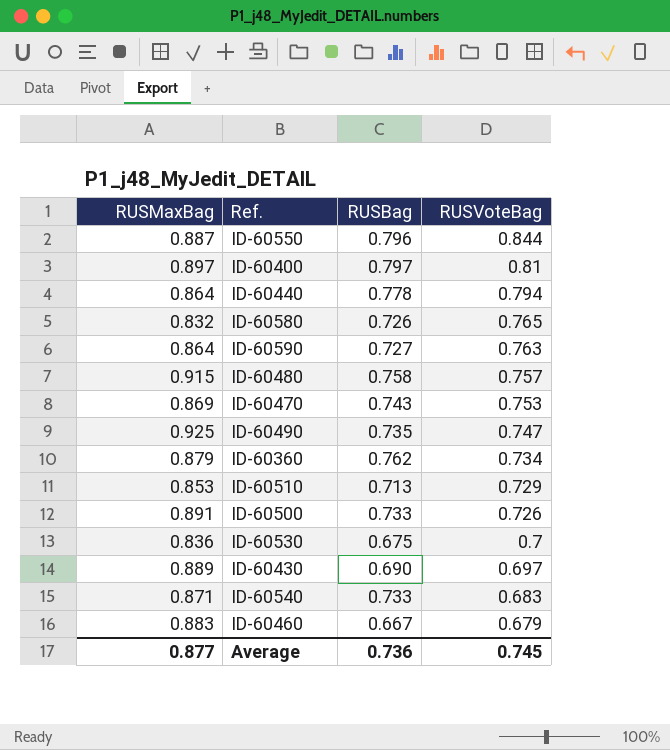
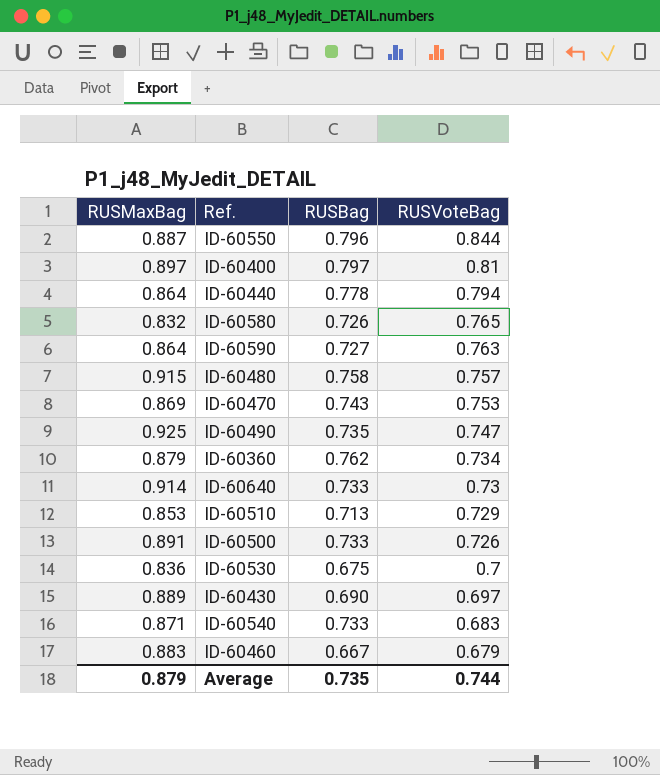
row ID-60640: none -> 0.914 | 0.733 | 0.73
Average | RUSMaxBag: 0.877 -> 0.879
Average | RUSBag: 0.736 -> 0.735
Average | RUSVoteBag: 0.745 -> 0.744

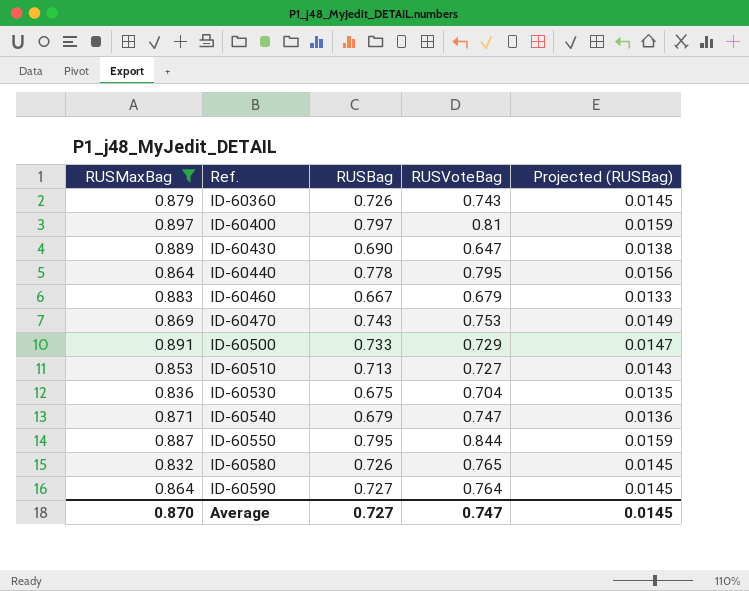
filter: none -> RUSMaxBag <= 0.897
row order: RUSVoteBag descending -> Ref. ascending
column Projected (RUSBag) | formula: none -> [RUSBag] * 0.02
ID-60360 | RUSBag: 0.762 -> 0.726
ID-60360 | RUSVoteBag: 0.734 -> 0.743
ID-60430 | RUSVoteBag: 0.697 -> 0.647
ID-60440 | RUSVoteBag: 0.794 -> 0.795
ID-60500 | RUSVoteBag: 0.726 -> 0.729
ID-60510 | RUSVoteBag: 0.729 -> 0.727
ID-60530 | RUSVoteBag: 0.7 -> 0.704
ID-60540 | RUSBag: 0.733 -> 0.679
ID-60540 | RUSVoteBag: 0.683 -> 0.747
ID-60550 | RUSBag: 0.796 -> 0.795
ID-60590 | RUSVoteBag: 0.763 -> 0.764
Average | RUSMaxBag: 0.879 -> 0.870
Average | RUSBag: 0.735 -> 0.727
Average | RUSVoteBag: 0.744 -> 0.747

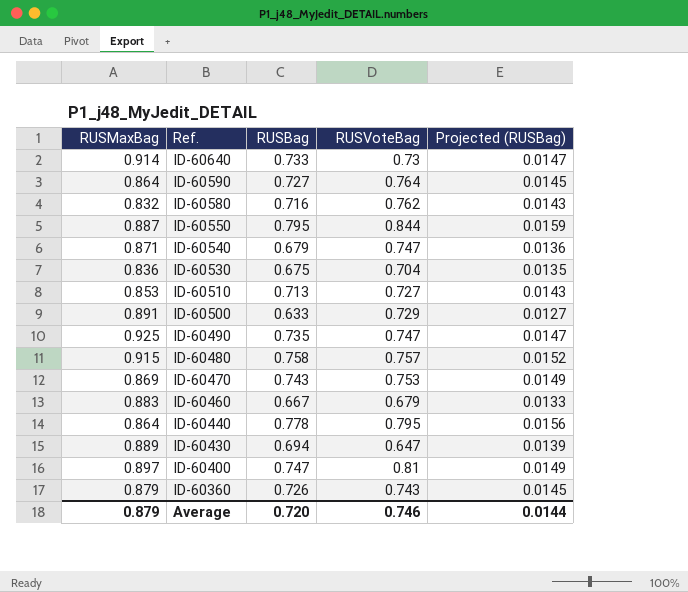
filter: RUSMaxBag <= 0.897 -> none
row order: Ref. ascending -> Ref. descending
ID-60580 | RUSBag: 0.726 -> 0.716
ID-60580 | RUSVoteBag: 0.765 -> 0.762
ID-60580 | Projected (RUSBag): 0.0145 -> 0.0143
ID-60500 | RUSBag: 0.733 -> 0.633
ID-60500 | Projected (RUSBag): 0.0147 -> 0.0127
ID-60430 | RUSBag: 0.690 -> 0.694
ID-60430 | Projected (RUSBag): 0.0138 -> 0.0139
ID-60400 | RUSBag: 0.797 -> 0.747
ID-60400 | Projected (RUSBag): 0.0159 -> 0.0149
Average | RUSMaxBag: 0.870 -> 0.879
Average | RUSBag: 0.727 -> 0.720
Average | RUSVoteBag: 0.747 -> 0.746
Average | Projected (RUSBag): 0.0145 -> 0.0144

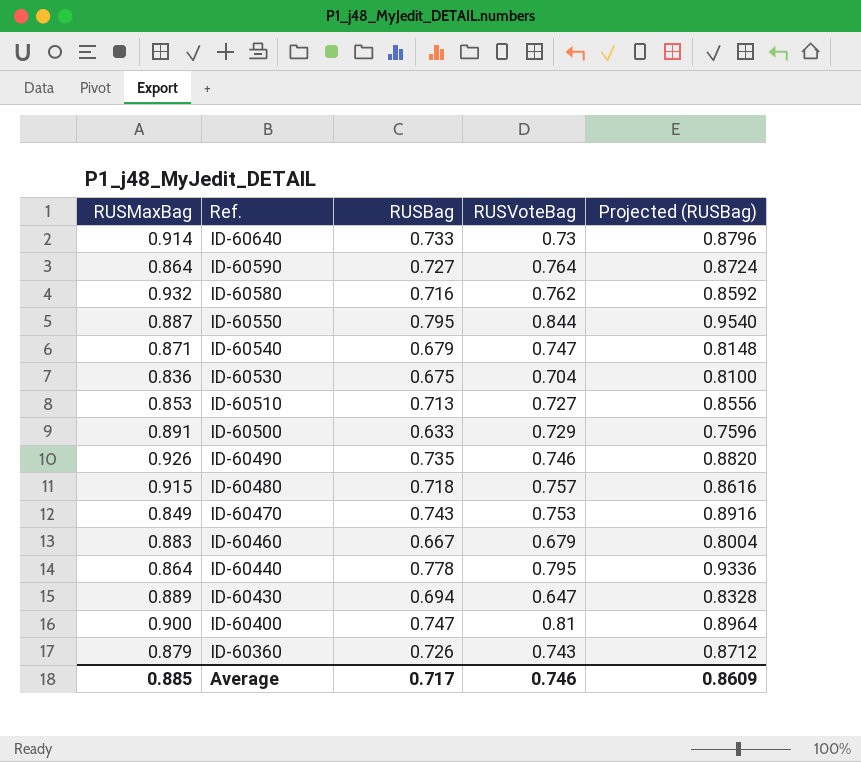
column Projected (RUSBag) | formula: [RUSBag] * 0.02 -> [RUSBag] * 1.2
ID-60580 | RUSMaxBag: 0.832 -> 0.932
ID-60490 | RUSMaxBag: 0.925 -> 0.926
ID-60490 | RUSVoteBag: 0.747 -> 0.746
ID-60480 | RUSBag: 0.758 -> 0.718
ID-60470 | RUSMaxBag: 0.869 -> 0.849
ID-60400 | RUSMaxBag: 0.897 -> 0.900
Average | RUSMaxBag: 0.879 -> 0.885
Average | RUSBag: 0.720 -> 0.717
Average | Projected (RUSBag): 0.0144 -> 0.8609

